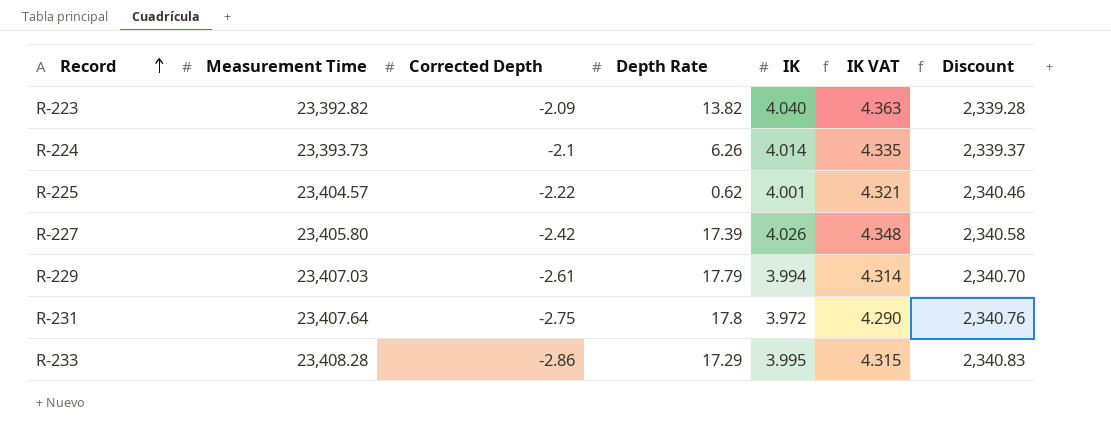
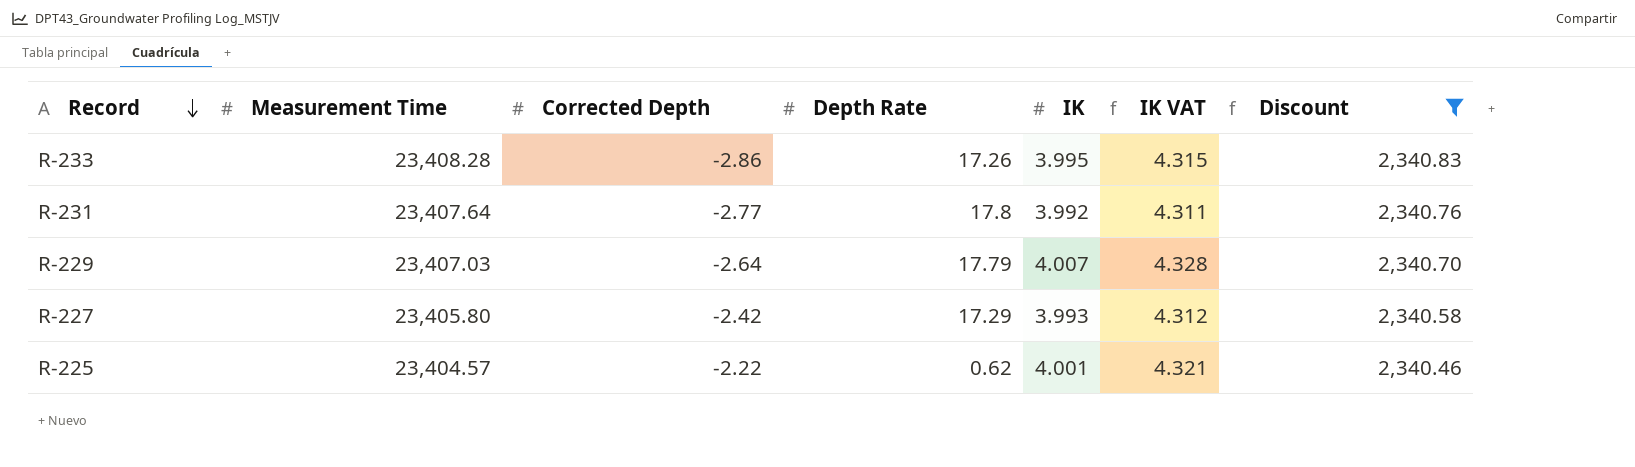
filter: none -> Discount >= 2,340.46
row order: Record ascending -> Record descending
R-233 | Depth Rate: 17.29 -> 17.26
R-231 | Corrected Depth: -2.75 -> -2.77
R-231 | IK: 3.972 -> 3.992
R-231 | IK VAT: 4.290 -> 4.311
R-229 | Corrected Depth: -2.61 -> -2.64
R-229 | IK: 3.994 -> 4.007
R-229 | IK VAT: 4.314 -> 4.328
R-227 | Depth Rate: 17.39 -> 17.29
R-227 | IK: 4.026 -> 3.993
R-227 | IK VAT: 4.348 -> 4.312

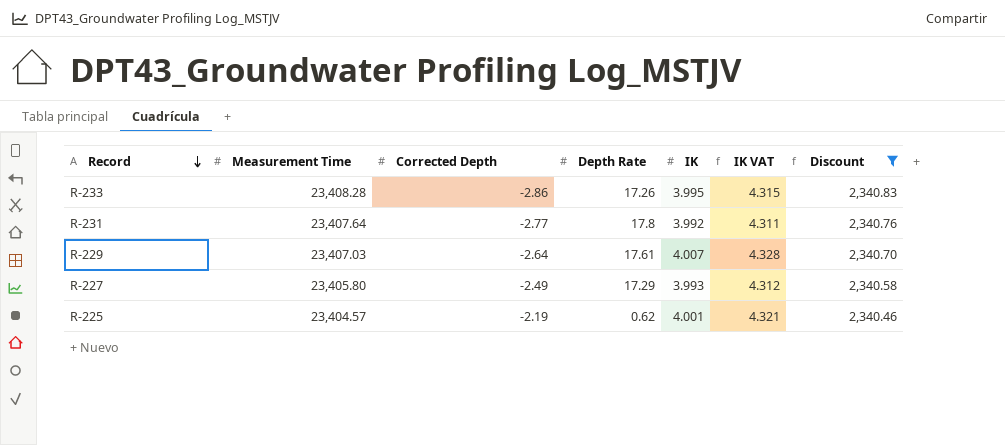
R-229 | Depth Rate: 17.79 -> 17.61
R-227 | Corrected Depth: -2.42 -> -2.49
R-225 | Corrected Depth: -2.22 -> -2.19

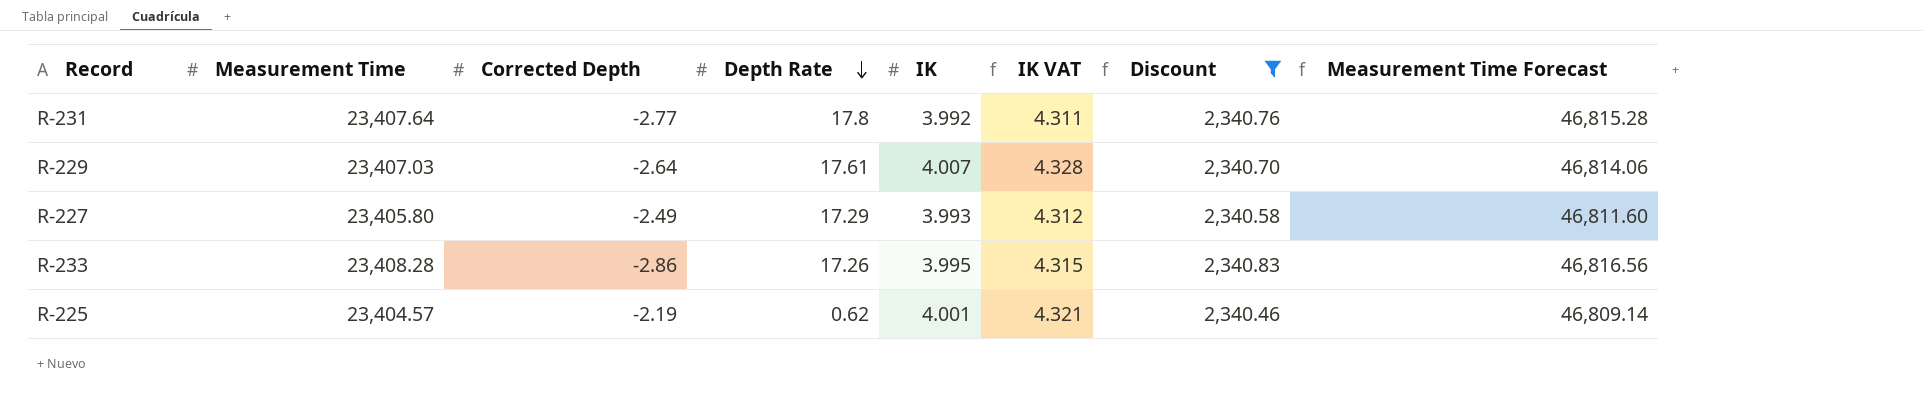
row order: Record descending -> Depth Rate descending
column Measurement Time Forecast | formula: none -> [Measurement Time] * 2

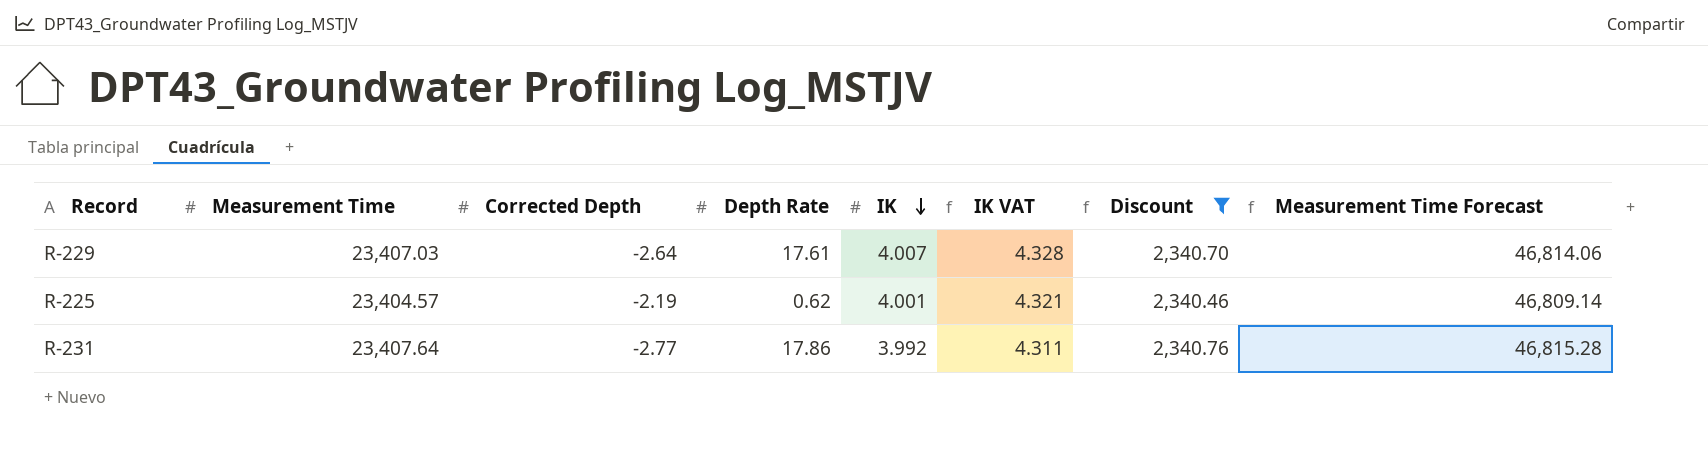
row order: Depth Rate descending -> IK descending
row R-227: 23,405.80 | -2.49 | 17.29 | 3.993 | 4.312 | 2,340.58 | 46,811.60 -> none
row R-233: 23,408.28 | -2.86 | 17.26 | 3.995 | 4.315 | 2,340.83 | 46,816.56 -> none
R-231 | Depth Rate: 17.8 -> 17.86

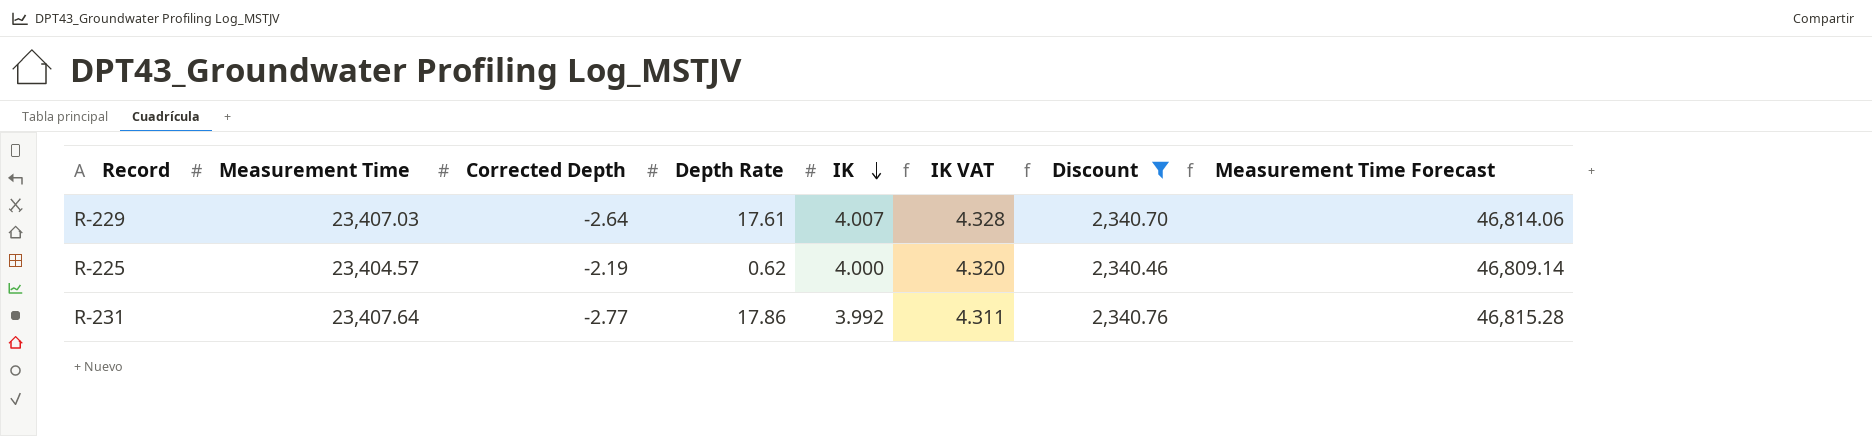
R-225 | IK: 4.001 -> 4.000
R-225 | IK VAT: 4.321 -> 4.320

